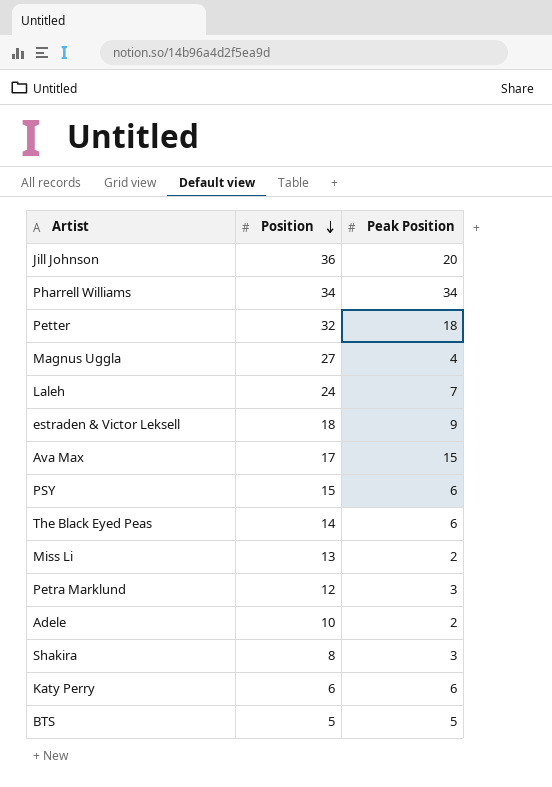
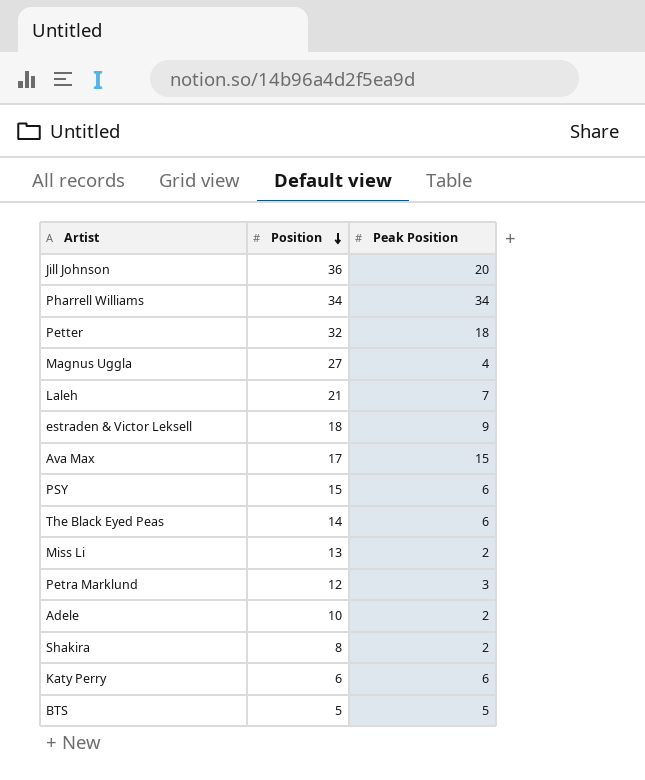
Laleh | Position: 24 -> 21
Shakira | Peak Position: 3 -> 2

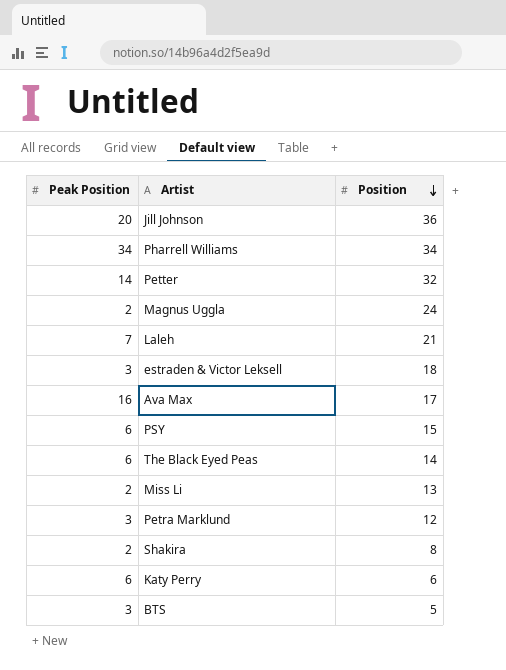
column Peak Position | position: 3 -> 1
row Adele: 10 | 2 -> none
Petter | Peak Position: 18 -> 14
Magnus Uggla | Peak Position: 4 -> 2
Magnus Uggla | Position: 27 -> 24
estraden & Victor Leksell | Peak Position: 9 -> 3
Ava Max | Peak Position: 15 -> 16
BTS | Peak Position: 5 -> 3

